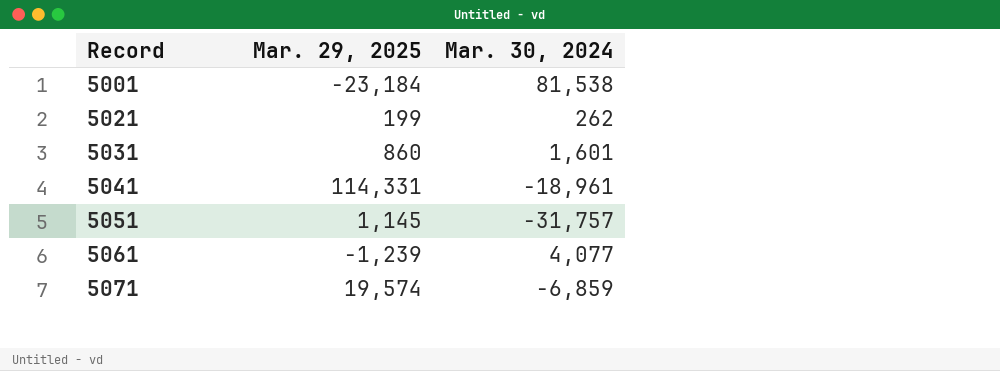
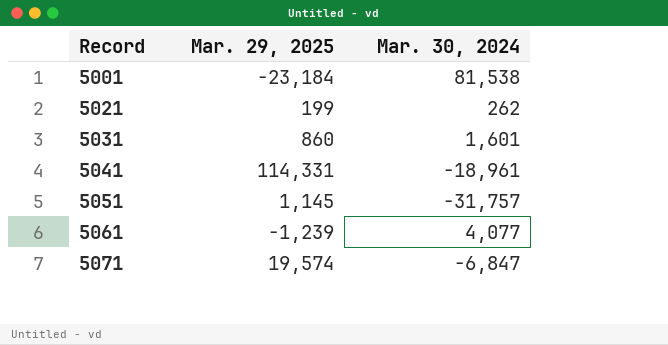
5071 | Mar. 30, 2024: -6,859 -> -6,847

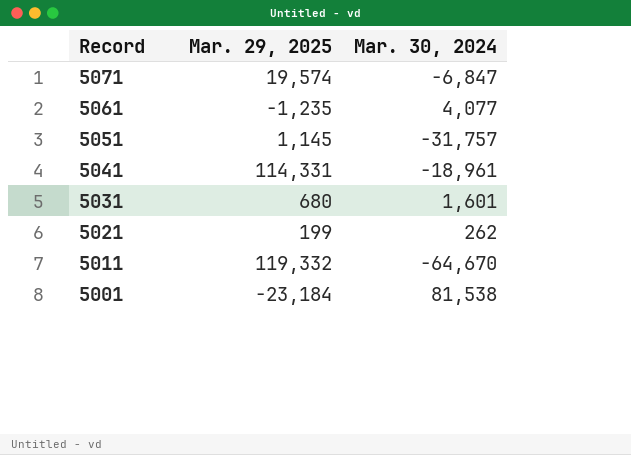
row order: Record ascending -> Record descending
5061 | Mar. 29, 2025: -1,239 -> -1,235
5031 | Mar. 29, 2025: 860 -> 680
row 5011: none -> 119,332 | -64,670

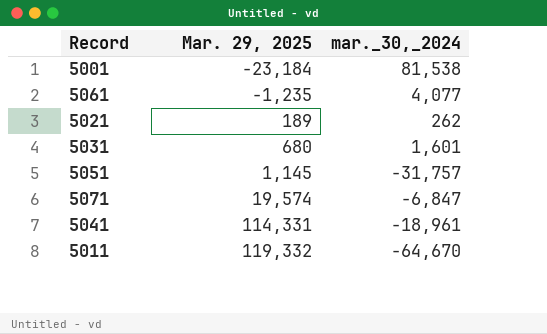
row order: Record descending -> Mar. 29, 2025 ascending
column name: Mar. 30, 2024 -> mar._30,_2024
5021 | Mar. 29, 2025: 199 -> 189

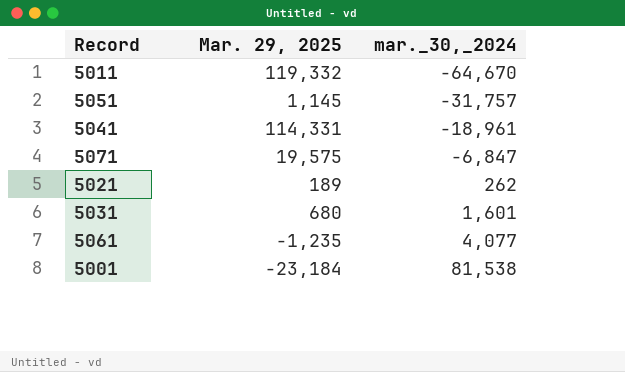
row order: Mar. 29, 2025 ascending -> mar._30,_2024 ascending
5071 | Mar. 29, 2025: 19,574 -> 19,575

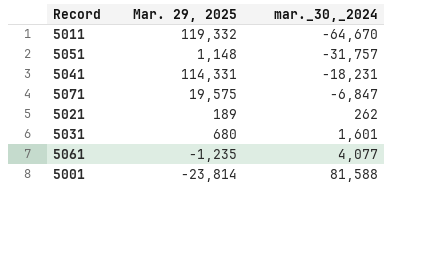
5051 | Mar. 29, 2025: 1,145 -> 1,148
5041 | mar._30,_2024: -18,961 -> -18,231
5001 | Mar. 29, 2025: -23,184 -> -23,814
5001 | mar._30,_2024: 81,538 -> 81,588

